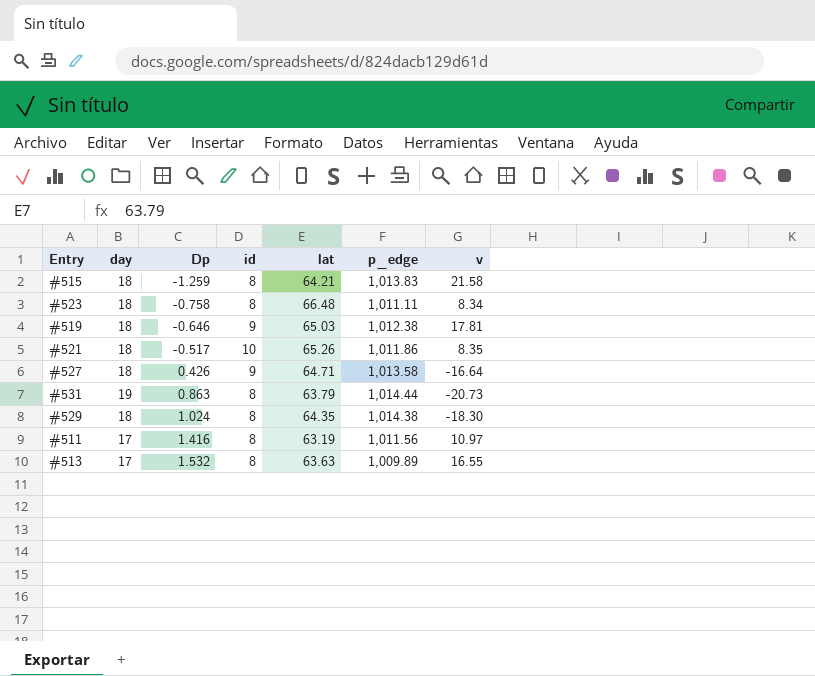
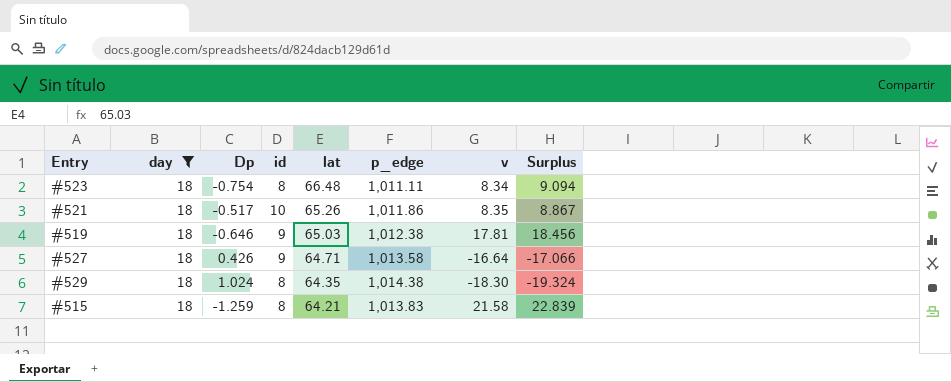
filter: none -> day = 18
row order: Dp ascending -> lat descending
column Surplus | formula: none -> [v] - [Dp]
#523 | Dp: -0.758 -> -0.754

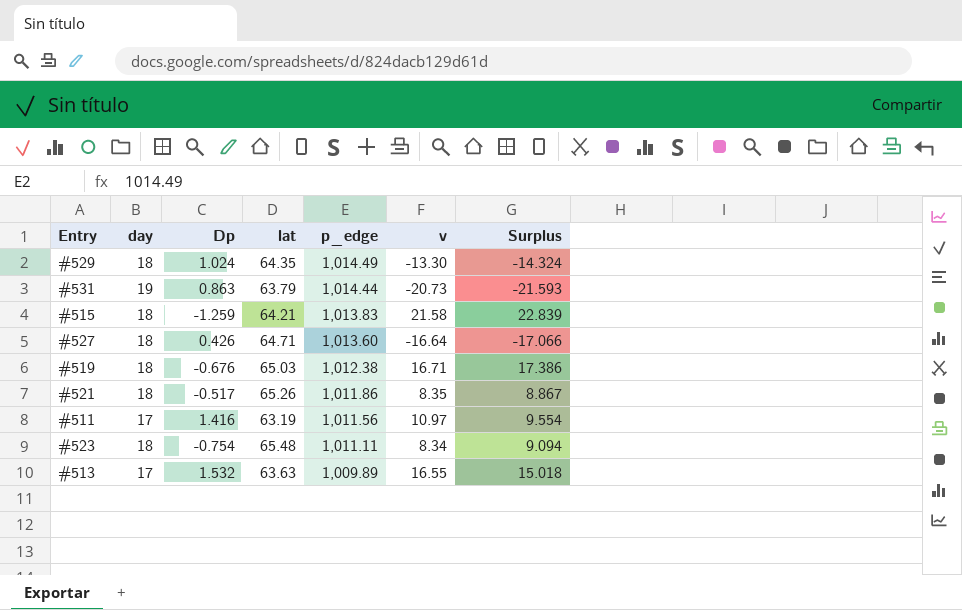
filter: day = 18 -> none
row order: lat descending -> p_edge descending
column id | position: 4 -> none
#529 | p_edge: 1,014.38 -> 1,014.49
#529 | v: -18.30 -> -13.30
#529 | Surplus: -19.324 -> -14.324
#527 | p_edge: 1,013.58 -> 1,013.60
#519 | Dp: -0.646 -> -0.676
#519 | v: 17.81 -> 16.71
#519 | Surplus: 18.456 -> 17.386
#523 | lat: 66.48 -> 65.48

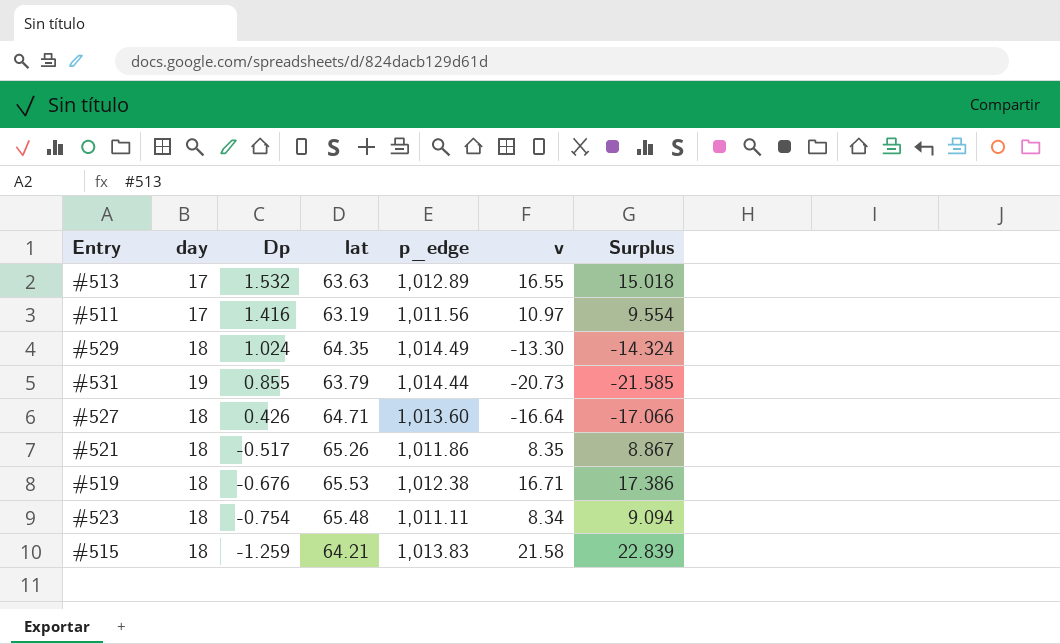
row order: p_edge descending -> Dp descending
#513 | p_edge: 1,009.89 -> 1,012.89
#531 | Dp: 0.863 -> 0.855
#531 | Surplus: -21.593 -> -21.585
#519 | lat: 65.03 -> 65.53

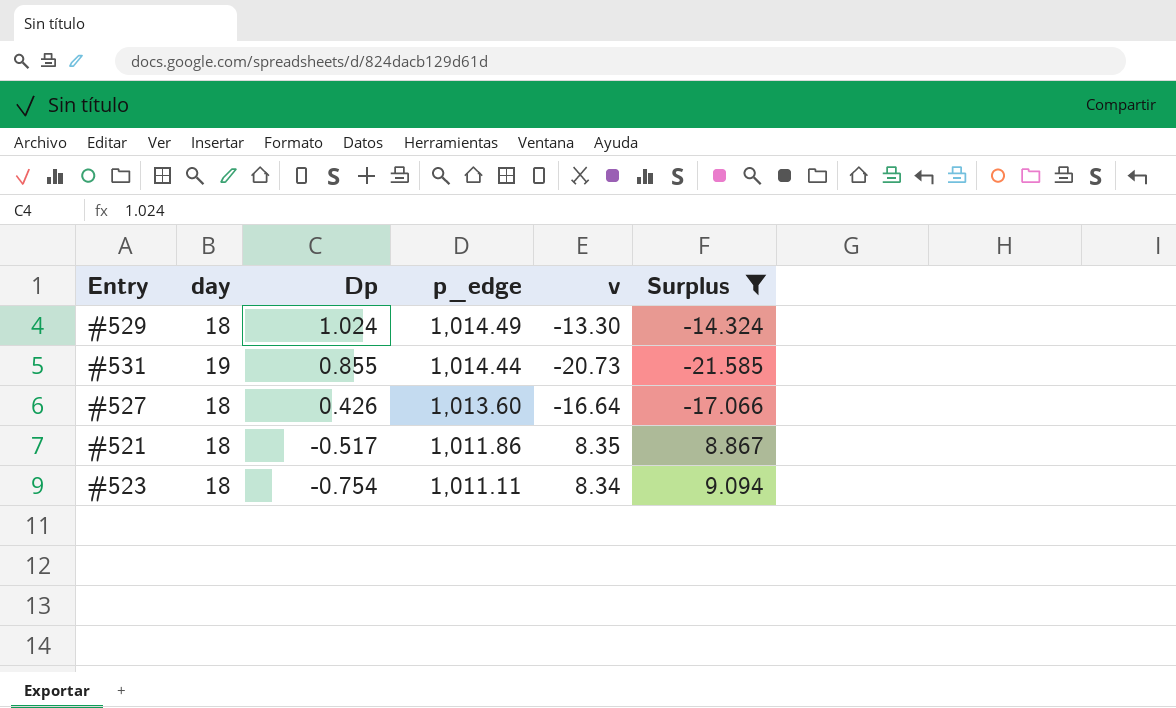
filter: none -> Surplus <= 9.094
column lat | position: 4 -> none

